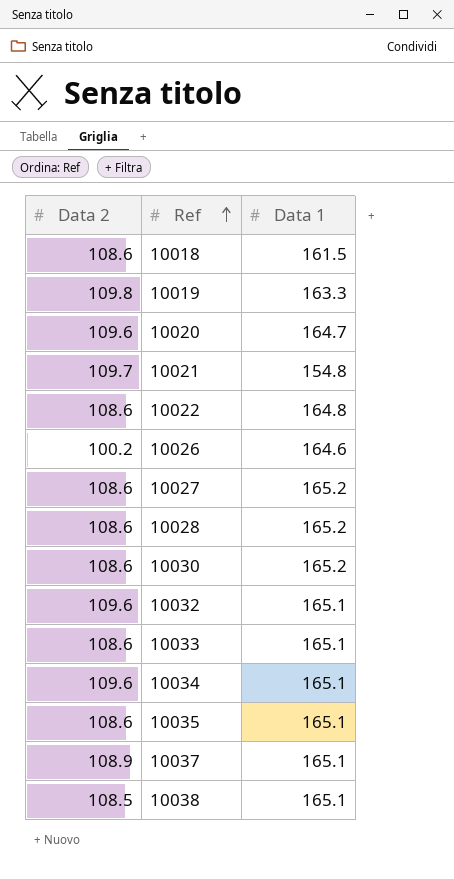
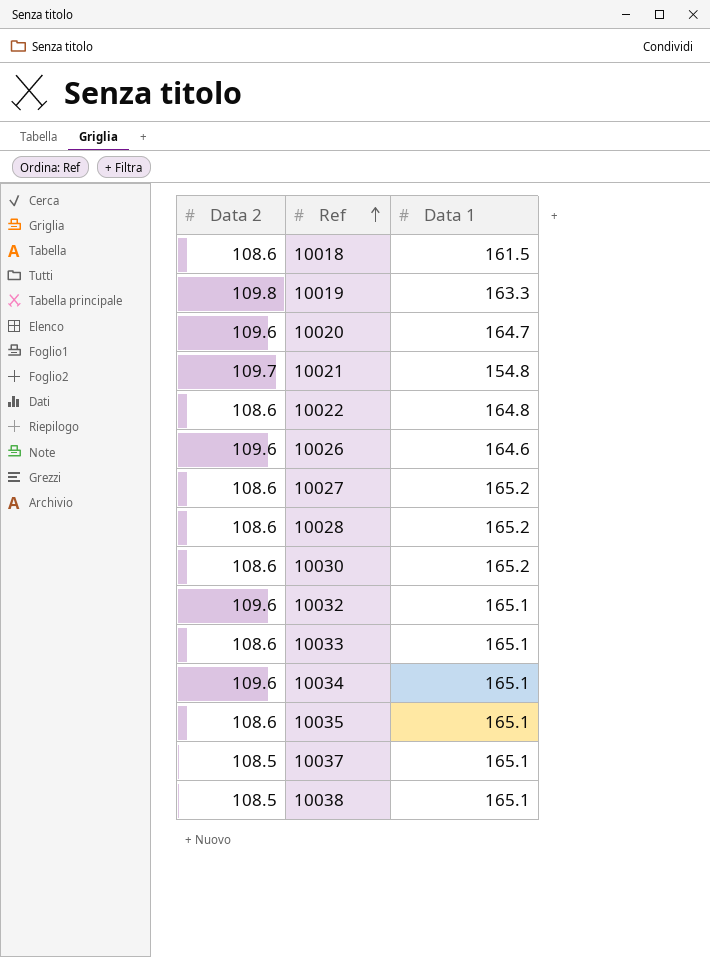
10026 | Data 2: 100.2 -> 109.6
10037 | Data 2: 108.9 -> 108.5

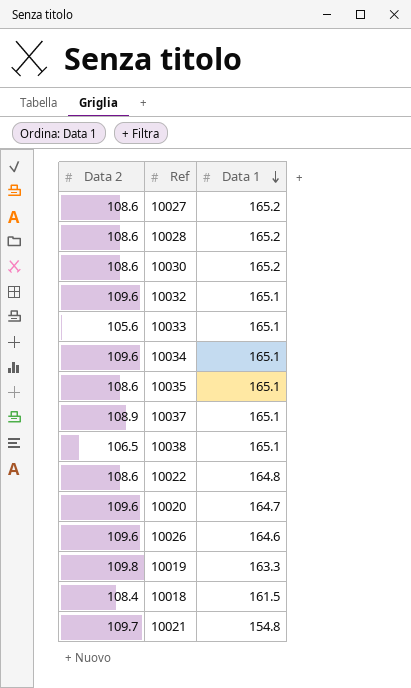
row order: Ref ascending -> Data 1 descending
10033 | Data 2: 108.6 -> 105.6
10037 | Data 2: 108.5 -> 108.9
10038 | Data 2: 108.5 -> 106.5
10018 | Data 2: 108.6 -> 108.4

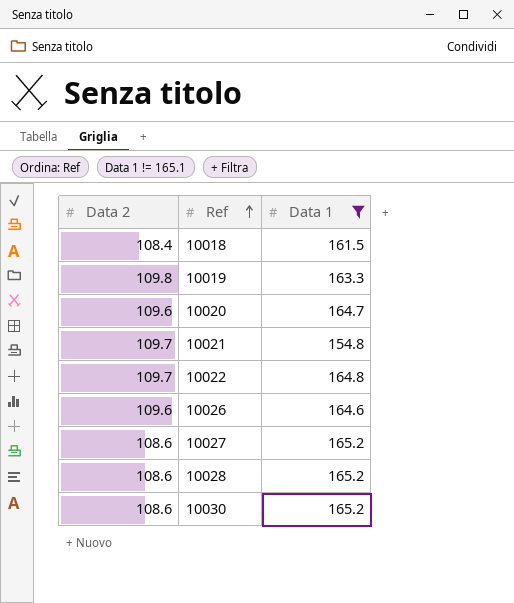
filter: none -> Data 1 != 165.1
row order: Data 1 descending -> Ref ascending
10022 | Data 2: 108.6 -> 109.7

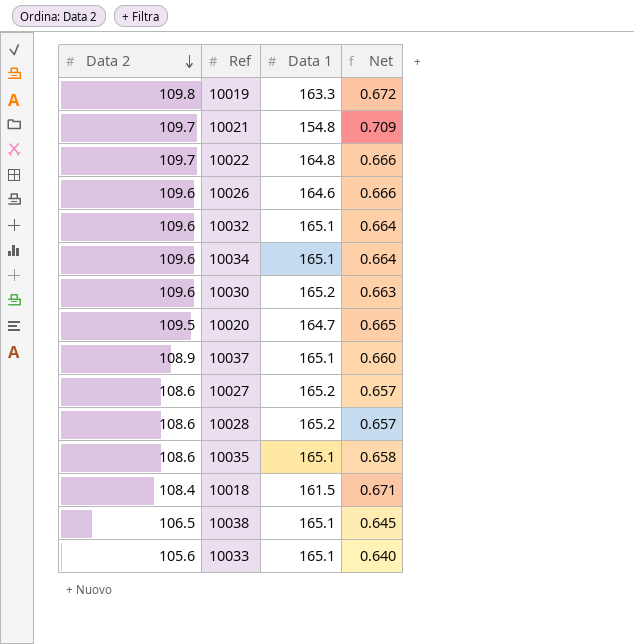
filter: Data 1 != 165.1 -> none
row order: Ref ascending -> Data 2 descending
column Net | formula: none -> [Data 2] / [Data 1]
10030 | Data 2: 108.6 -> 109.6
10020 | Data 2: 109.6 -> 109.5

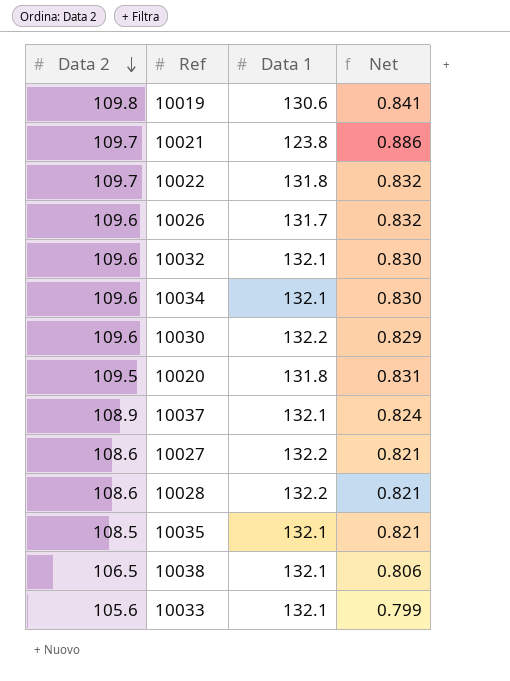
row 10018: 108.4 | 161.5 | 0.671 -> none
10019 | Data 1: 163.3 -> 130.6
10019 | Net: 0.672 -> 0.841
10021 | Data 1: 154.8 -> 123.8
10021 | Net: 0.709 -> 0.886
10022 | Data 1: 164.8 -> 131.8
10022 | Net: 0.666 -> 0.832
10026 | Data 1: 164.6 -> 131.7
10026 | Net: 0.666 -> 0.832
10032 | Data 1: 165.1 -> 132.1
10032 | Net: 0.664 -> 0.830
10034 | Data 1: 165.1 -> 132.1
10034 | Net: 0.664 -> 0.830
10030 | Data 1: 165.2 -> 132.2
10030 | Net: 0.663 -> 0.829
10020 | Data 1: 164.7 -> 131.8
10020 | Net: 0.665 -> 0.831
10037 | Data 1: 165.1 -> 132.1
10037 | Net: 0.660 -> 0.824
10027 | Data 1: 165.2 -> 132.2
10027 | Net: 0.657 -> 0.821
10028 | Data 1: 165.2 -> 132.2
10028 | Net: 0.657 -> 0.821
10035 | Data 2: 108.6 -> 108.5
10035 | Data 1: 165.1 -> 132.1
10035 | Net: 0.658 -> 0.821
10038 | Data 1: 165.1 -> 132.1
10038 | Net: 0.645 -> 0.806
10033 | Data 1: 165.1 -> 132.1
10033 | Net: 0.640 -> 0.799

